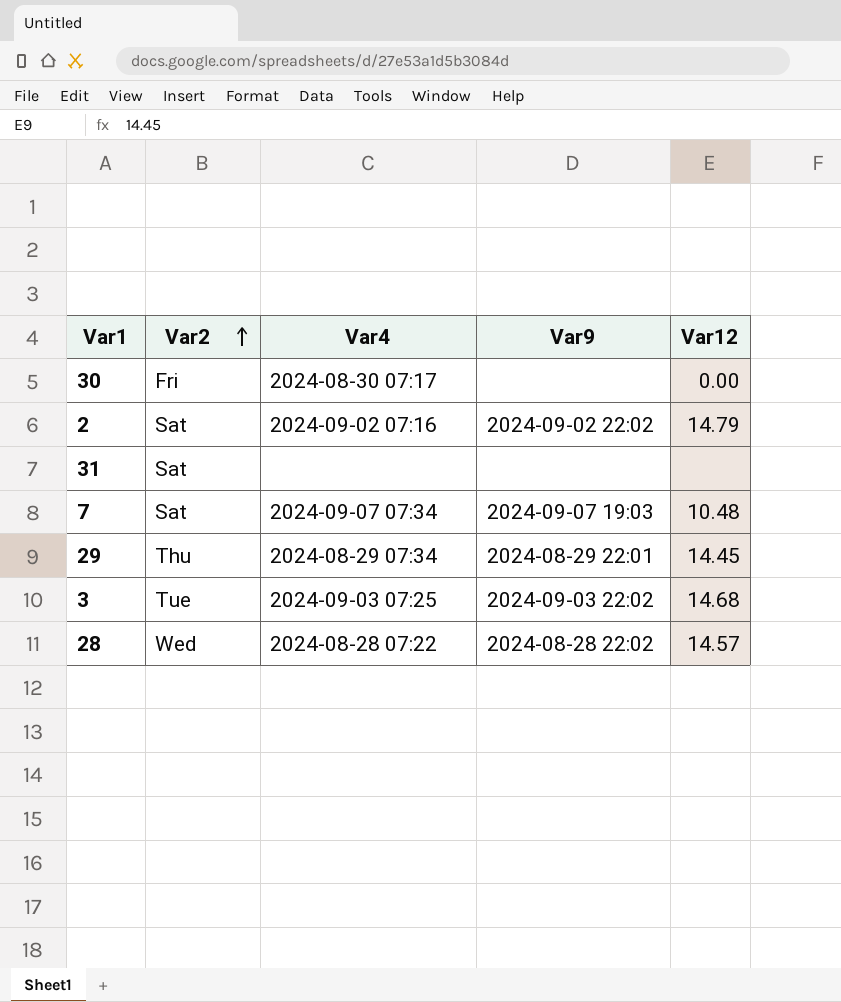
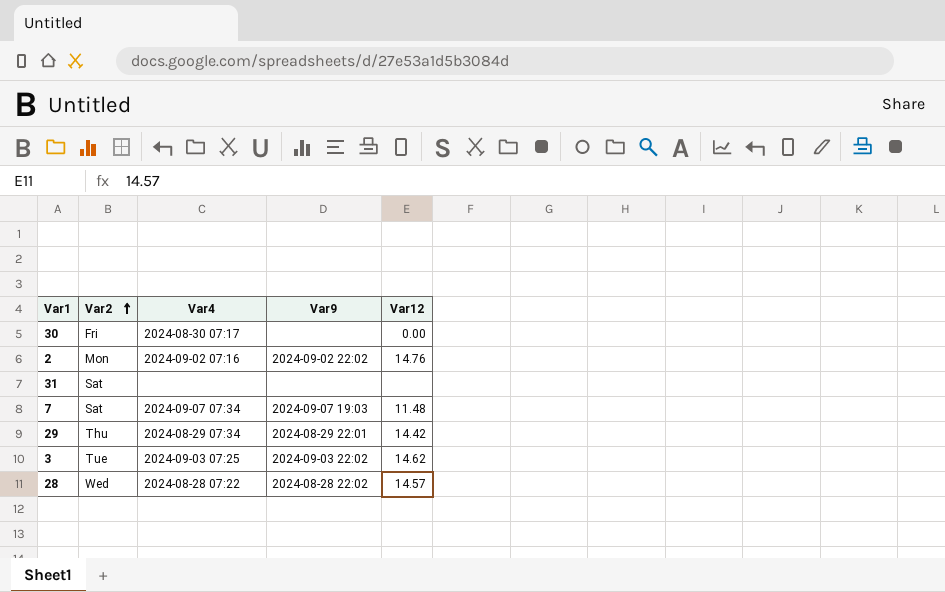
2 | Var2: Sat -> Mon
2 | Var12: 14.79 -> 14.76
7 | Var12: 10.48 -> 11.48
29 | Var12: 14.45 -> 14.42
3 | Var12: 14.68 -> 14.62

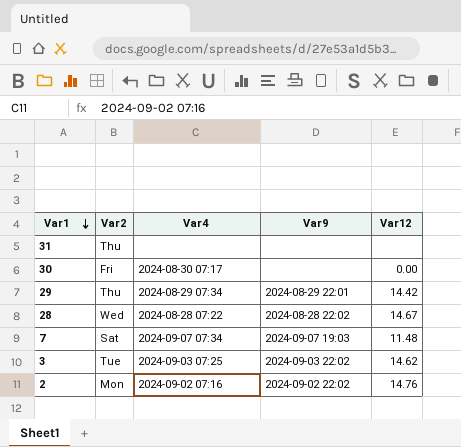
row order: Var2 ascending -> Var1 descending
31 | Var2: Sat -> Thu
28 | Var12: 14.57 -> 14.67

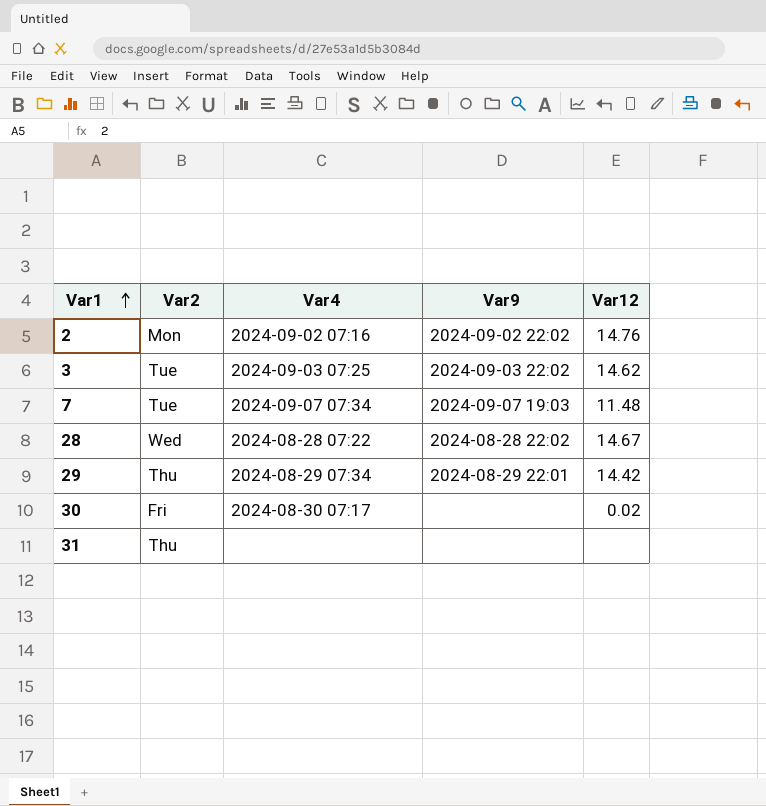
row order: Var1 descending -> Var1 ascending
7 | Var2: Sat -> Tue
30 | Var12: 0.00 -> 0.02

